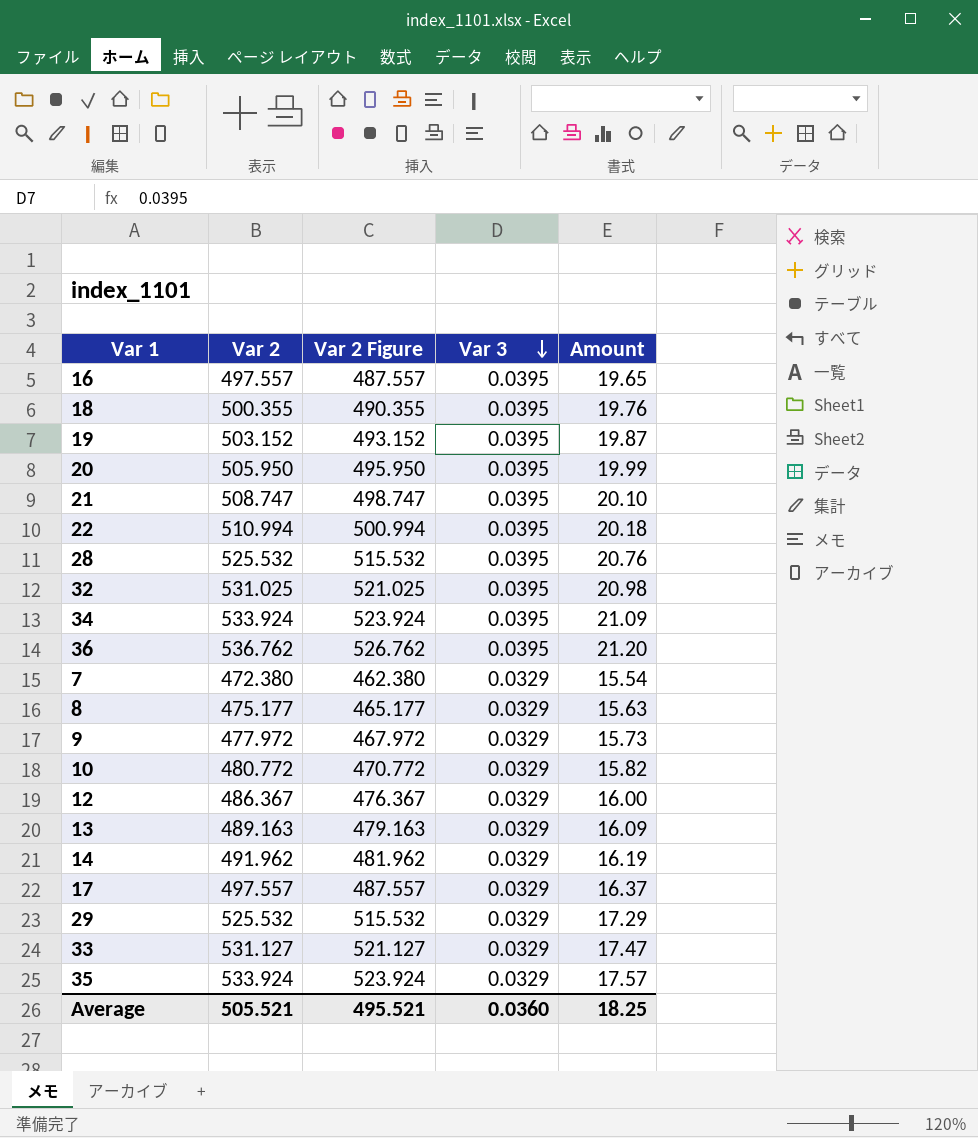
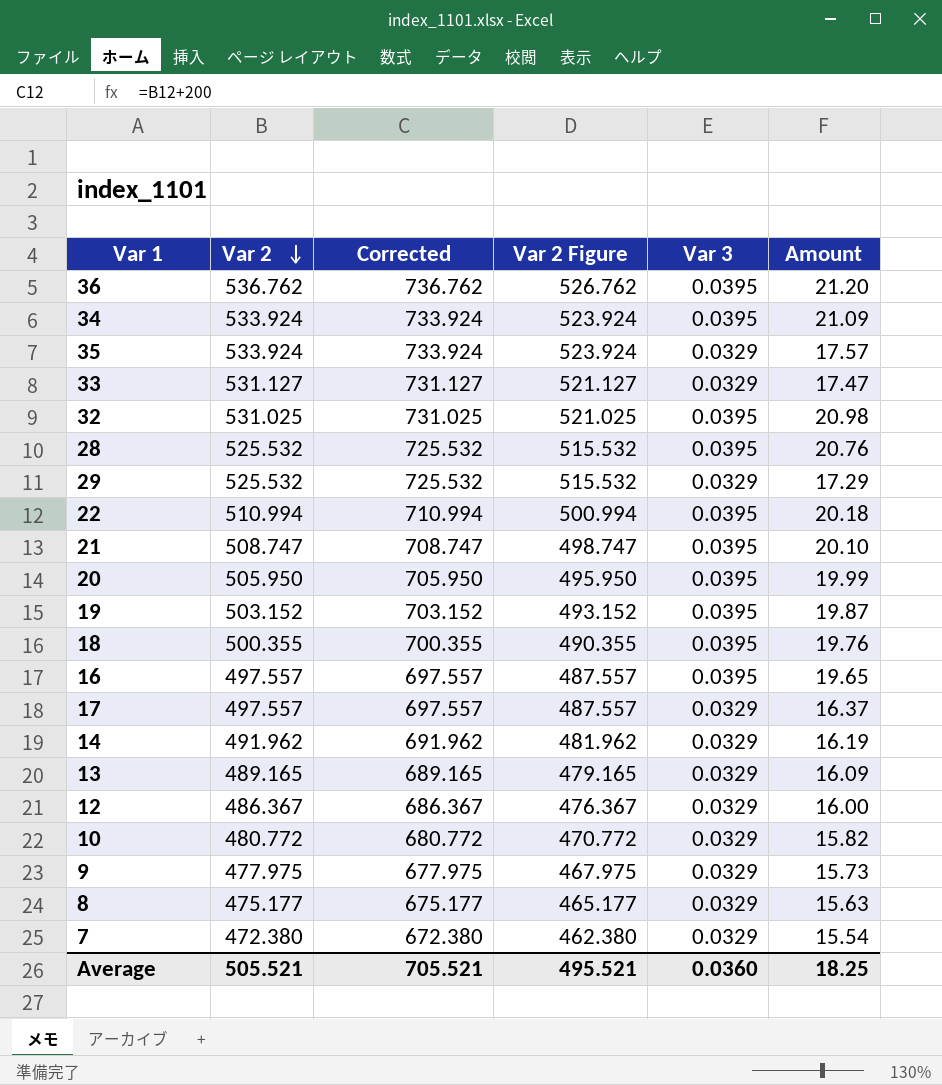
row order: Var 3 descending -> Var 2 descending
column Corrected | formula: none -> [Var 2] + 200
13 | Var 2: 489.163 -> 489.165
13 | Var 2 Figure: 479.163 -> 479.165
9 | Var 2: 477.972 -> 477.975
9 | Var 2 Figure: 467.972 -> 467.975

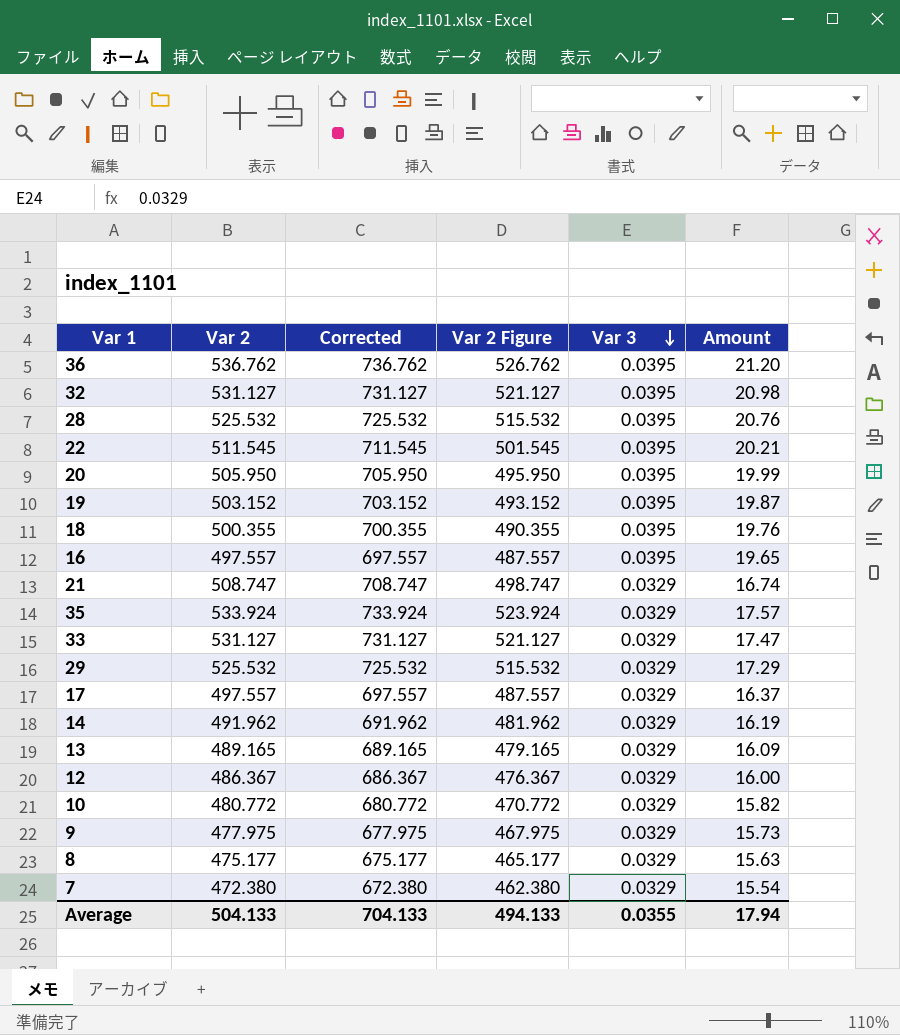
row order: Var 2 descending -> Var 3 descending
row 34: 533.924 | 733.924 | 523.924 | 0.0395 | 21.09 -> none
32 | Var 2: 531.025 -> 531.127
32 | Corrected: 731.025 -> 731.127
32 | Var 2 Figure: 521.025 -> 521.127
22 | Var 2: 510.994 -> 511.545
22 | Corrected: 710.994 -> 711.545
22 | Var 2 Figure: 500.994 -> 501.545
22 | Amount: 20.18 -> 20.21
21 | Var 3: 0.0395 -> 0.0329
21 | Amount: 20.10 -> 16.74
Average | Var 2: 505.521 -> 504.133
Average | Corrected: 705.521 -> 704.133
Average | Var 2 Figure: 495.521 -> 494.133
Average | Var 3: 0.0360 -> 0.0355
Average | Amount: 18.25 -> 17.94

